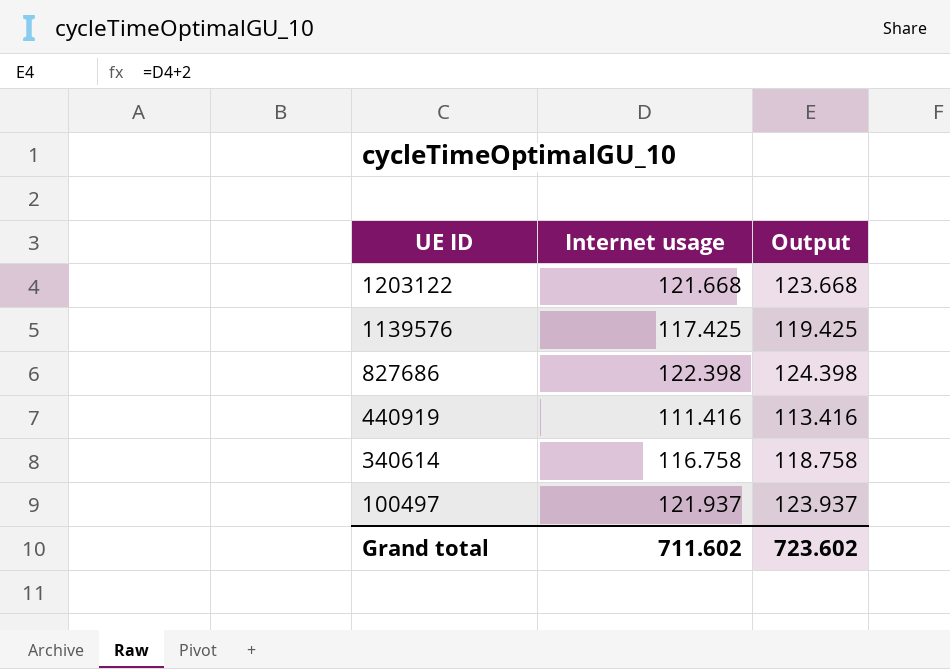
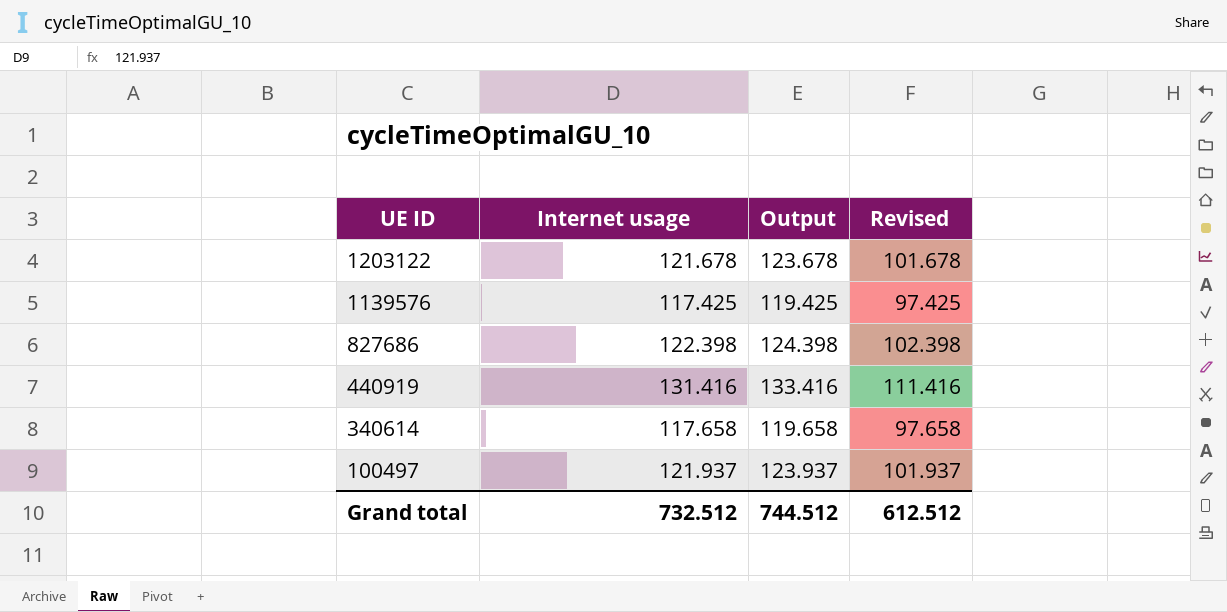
column Revised | formula: none -> [Internet usage] - 20
1203122 | Internet usage: 121.668 -> 121.678
1203122 | Output: 123.668 -> 123.678
440919 | Internet usage: 111.416 -> 131.416
440919 | Output: 113.416 -> 133.416
340614 | Internet usage: 116.758 -> 117.658
340614 | Output: 118.758 -> 119.658
Grand total | Internet usage: 711.602 -> 732.512
Grand total | Output: 723.602 -> 744.512

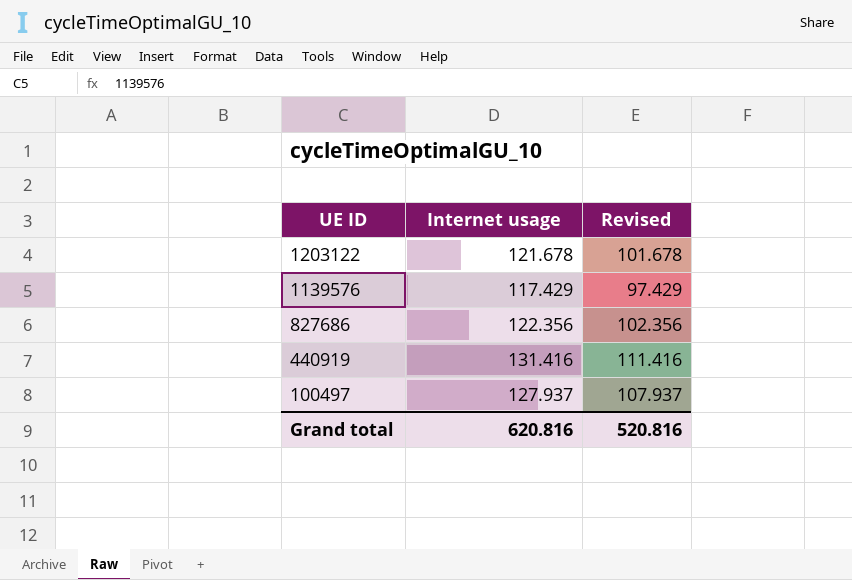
column Output | formula: [Internet usage] + 2 -> none
row 340614: 117.658 | 119.658 | 97.658 -> none
1139576 | Internet usage: 117.425 -> 117.429
1139576 | Revised: 97.425 -> 97.429
827686 | Internet usage: 122.398 -> 122.356
827686 | Revised: 102.398 -> 102.356
100497 | Internet usage: 121.937 -> 127.937
100497 | Revised: 101.937 -> 107.937
Grand total | Internet usage: 732.512 -> 620.816
Grand total | Revised: 612.512 -> 520.816

